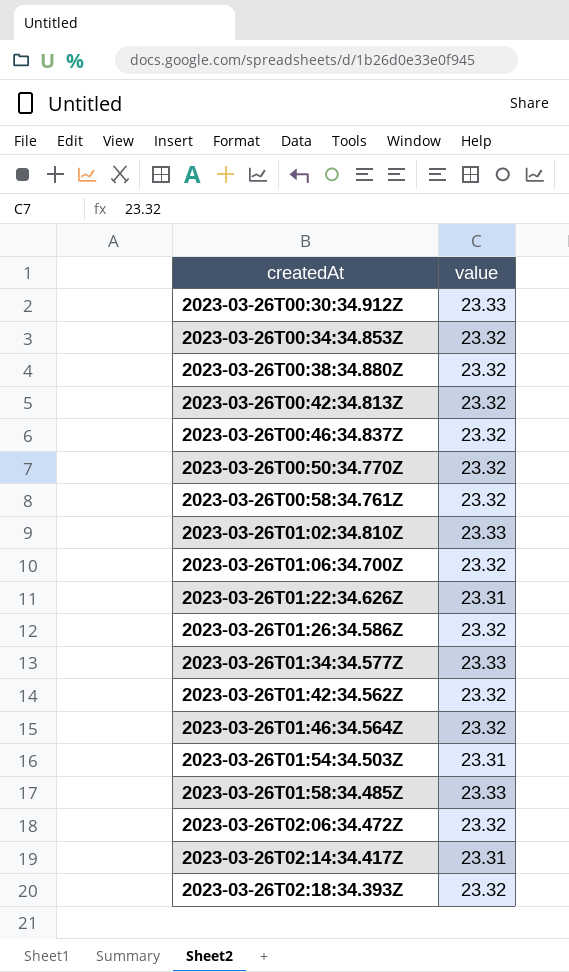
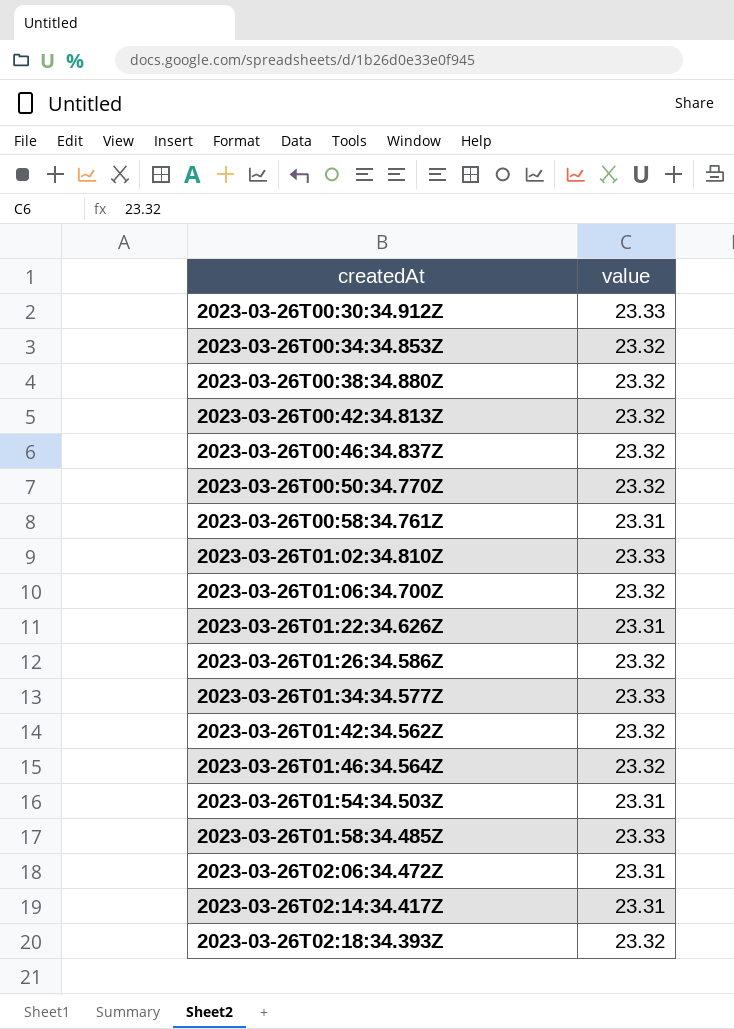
2023-03-26T00:58:34.761Z | value: 23.32 -> 23.31
2023-03-26T02:06:34.472Z | value: 23.32 -> 23.31

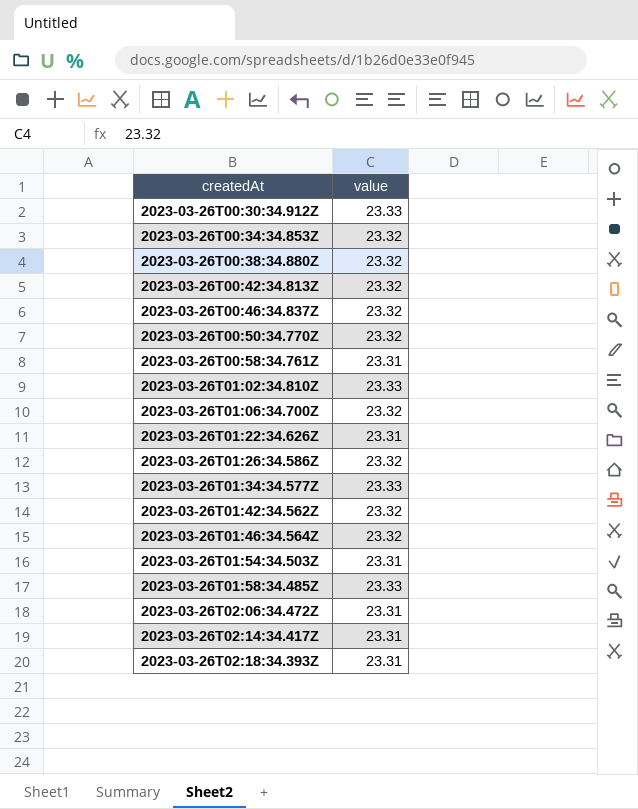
2023-03-26T02:18:34.393Z | value: 23.32 -> 23.31

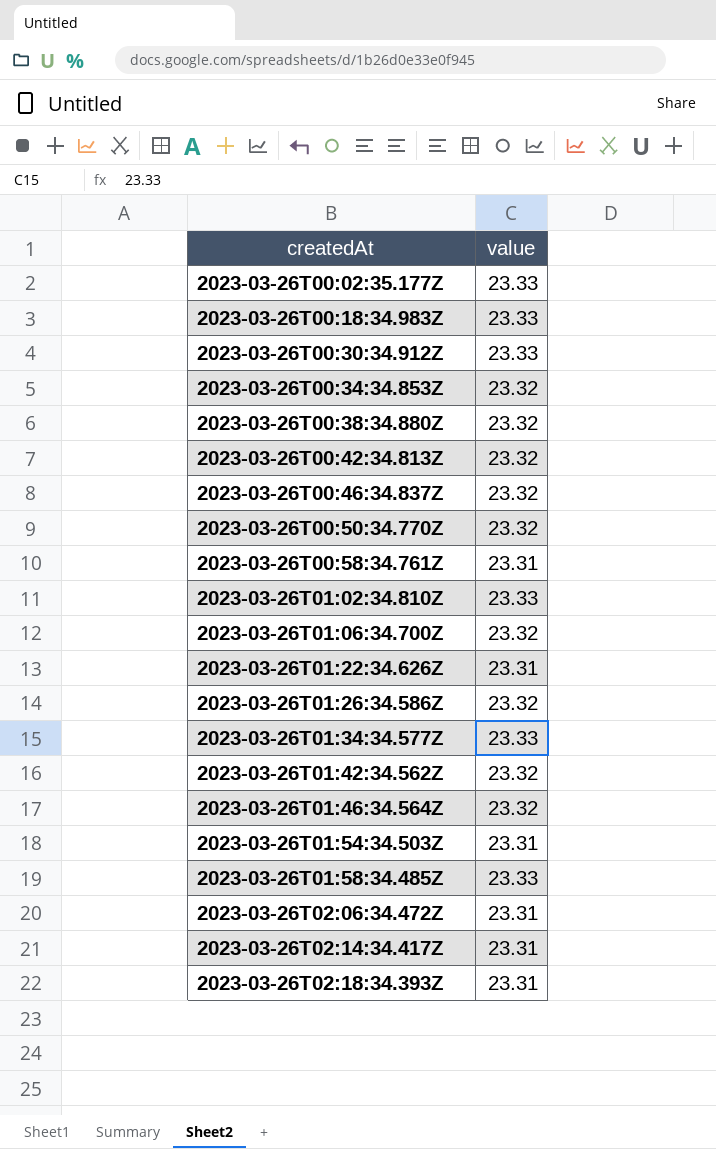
row 2023-03-26T00:02:35.177Z: none -> 23.33
row 2023-03-26T00:18:34.983Z: none -> 23.33

